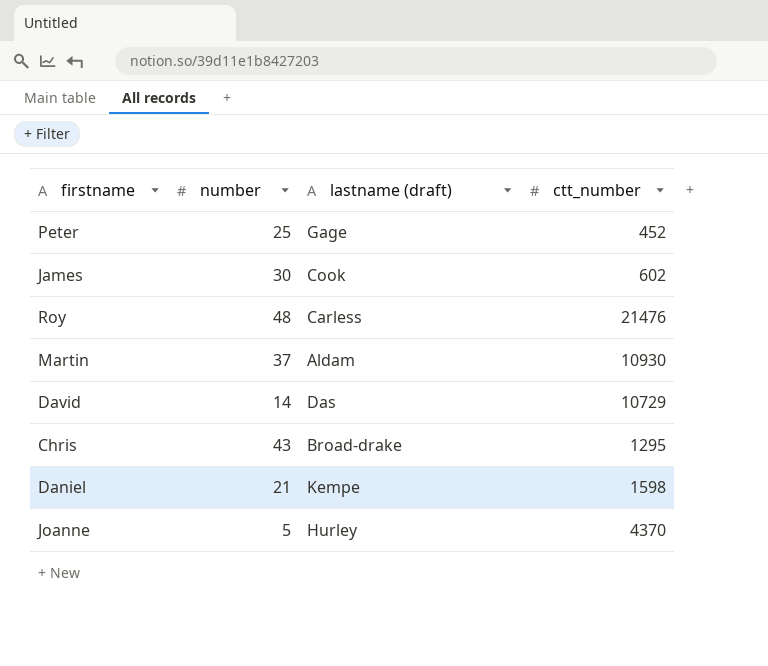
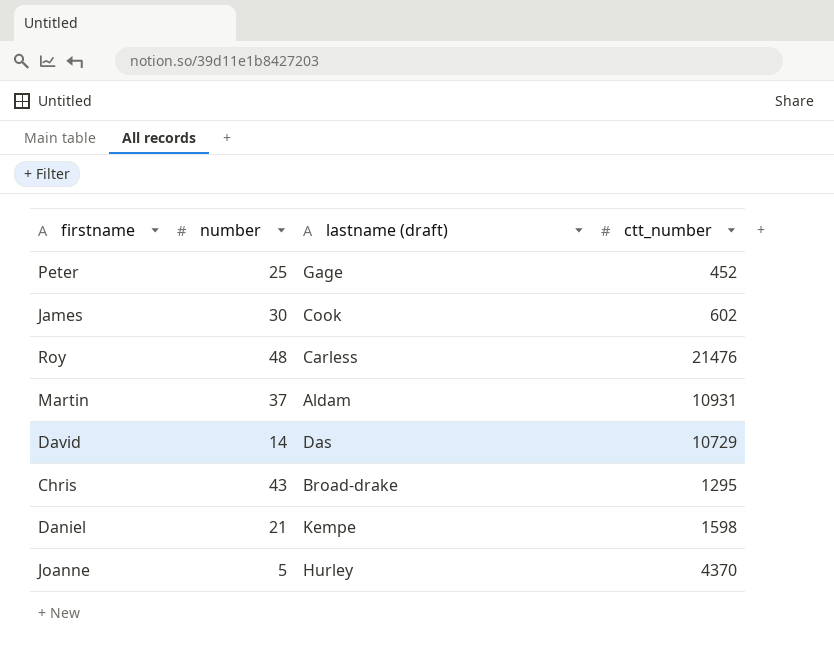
Martin | ctt_number: 10930 -> 10931

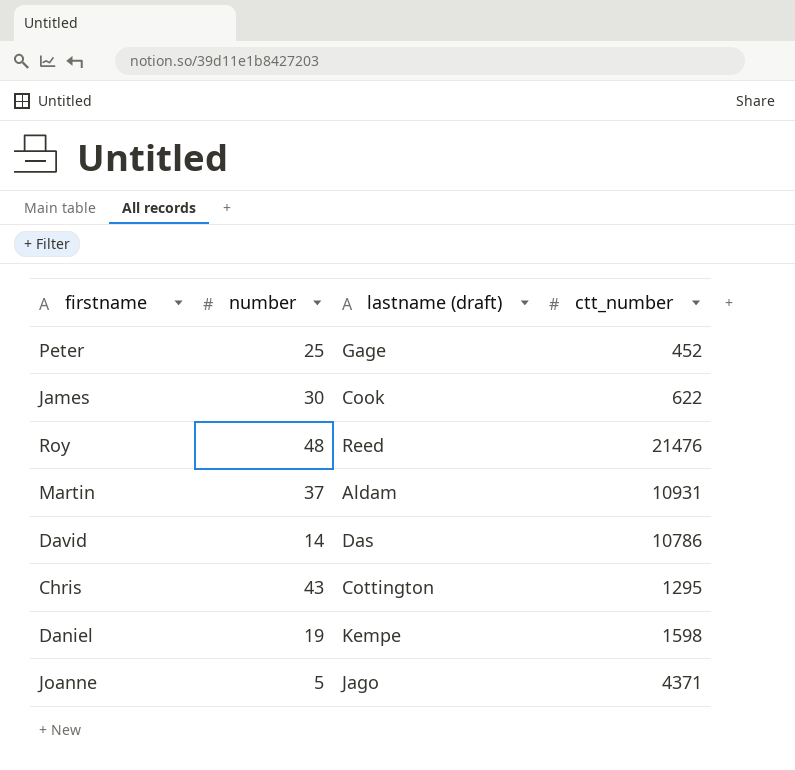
James | ctt_number: 602 -> 622
Roy | lastname (draft): Carless -> Reed
David | ctt_number: 10729 -> 10786
Chris | lastname (draft): Broad-drake -> Cottington
Daniel | number: 21 -> 19
Joanne | lastname (draft): Hurley -> Jago
Joanne | ctt_number: 4370 -> 4371

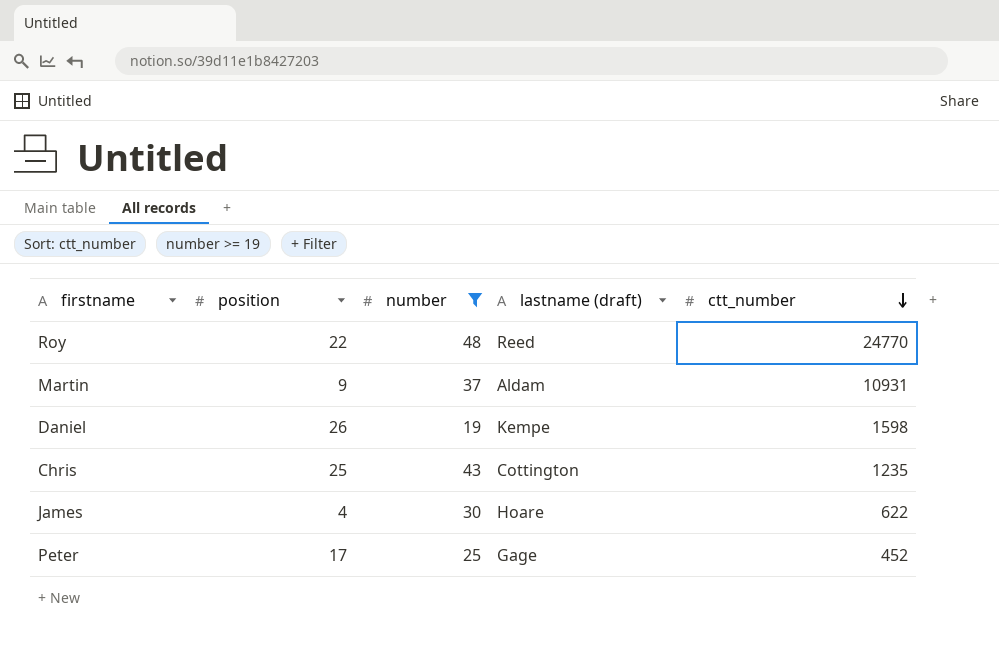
filter: none -> number >= 19
row order: none -> ctt_number descending
column position | position: none -> 2
Roy | ctt_number: 21476 -> 24770
Chris | ctt_number: 1295 -> 1235
James | lastname (draft): Cook -> Hoare

